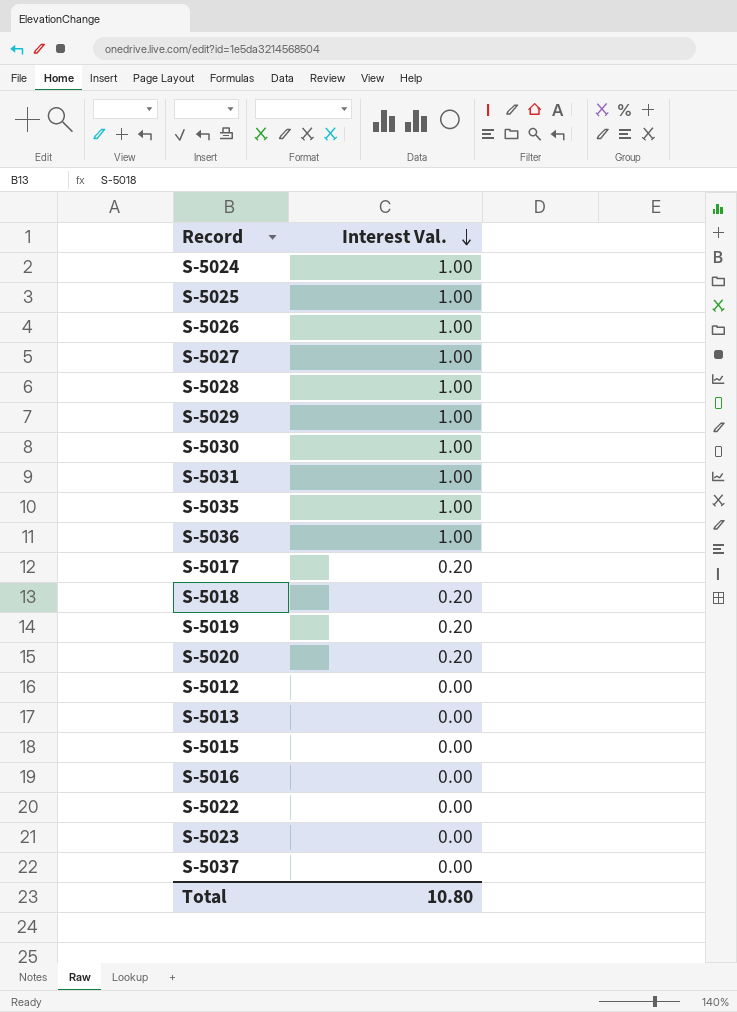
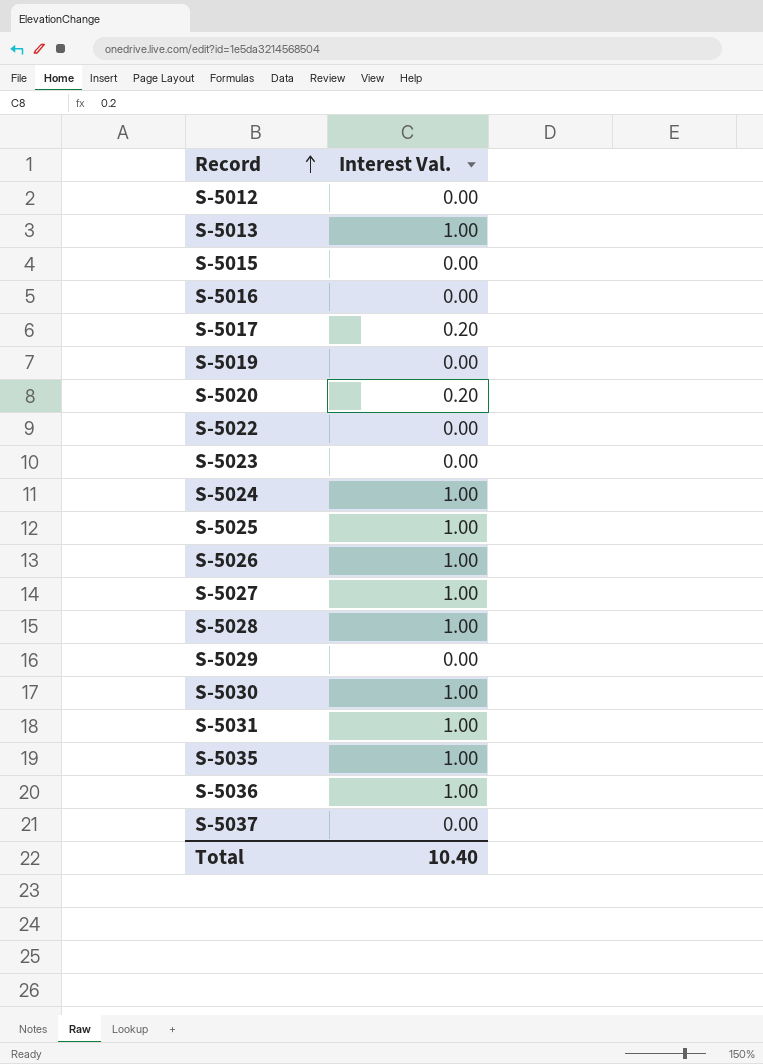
row order: Interest Val. descending -> Record ascending
row S-5018: 0.20 -> none
S-5013 | Interest Val.: 0.00 -> 1.00
S-5019 | Interest Val.: 0.20 -> 0.00
S-5029 | Interest Val.: 1.00 -> 0.00
Total | Interest Val.: 10.80 -> 10.40

